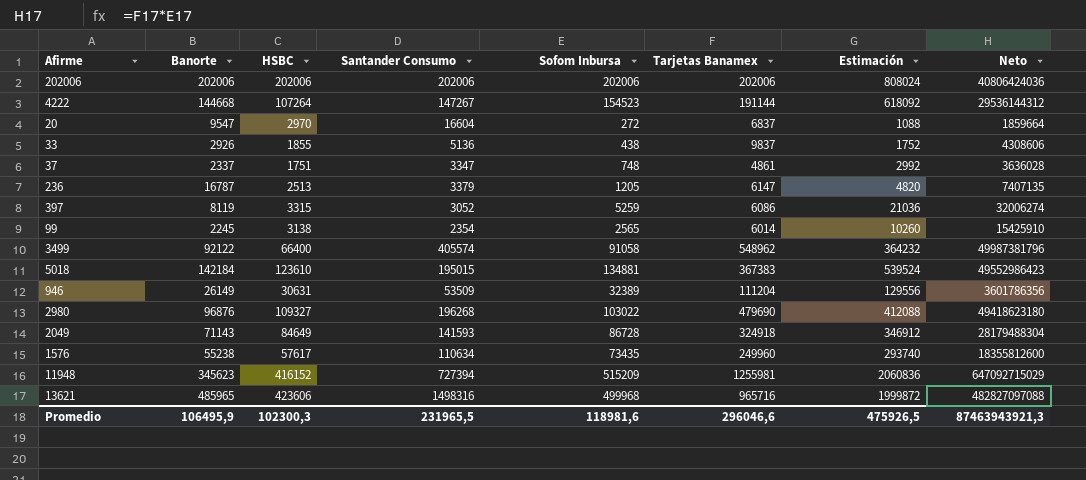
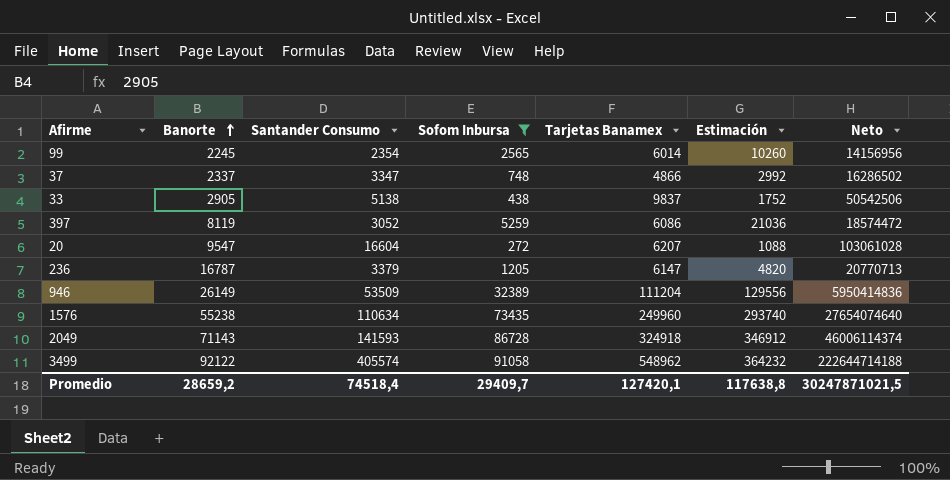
filter: none -> Sofom Inbursa <= 91058
row order: none -> Banorte ascending
column HSBC | position: 3 -> none
column Neto | formula: [Sofom Inbursa] * [Tarjetas Banamex] -> [Santander Consumo] * [Tarjetas Banamex]
37 | Tarjetas Banamex: 4861 -> 4866
33 | Banorte: 2926 -> 2905
33 | Santander Consumo: 5136 -> 5138
20 | Tarjetas Banamex: 6837 -> 6207
Promedio | Banorte: 106495,9 -> 28659,2
Promedio | Santander Consumo: 231965,5 -> 74518,4
Promedio | Sofom Inbursa: 118981,6 -> 29409,7
Promedio | Tarjetas Banamex: 296046,6 -> 127420,1
Promedio | Estimación: 475926,5 -> 117638,8
Promedio | Neto: 87463943921,3 -> 30247871021,5

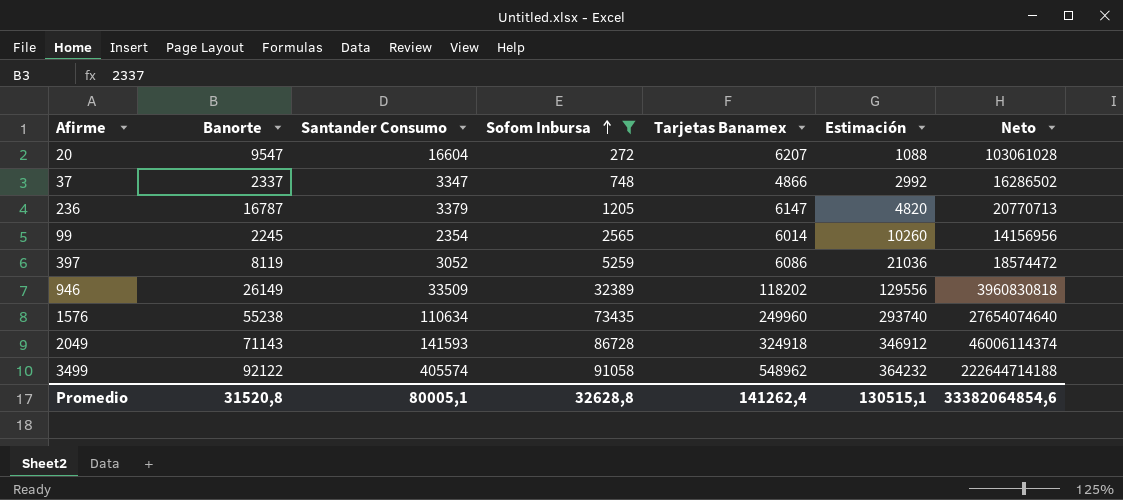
row order: Banorte ascending -> Sofom Inbursa ascending
row 33: 2905 | 5138 | 438 | 9837 | 1752 | 50542506 -> none
946 | Santander Consumo: 53509 -> 33509
946 | Tarjetas Banamex: 111204 -> 118202
946 | Neto: 5950414836 -> 3960830818
Promedio | Banorte: 28659,2 -> 31520,8
Promedio | Santander Consumo: 74518,4 -> 80005,1
Promedio | Sofom Inbursa: 29409,7 -> 32628,8
Promedio | Tarjetas Banamex: 127420,1 -> 141262,4
Promedio | Estimación: 117638,8 -> 130515,1
Promedio | Neto: 30247871021,5 -> 33382064854,6

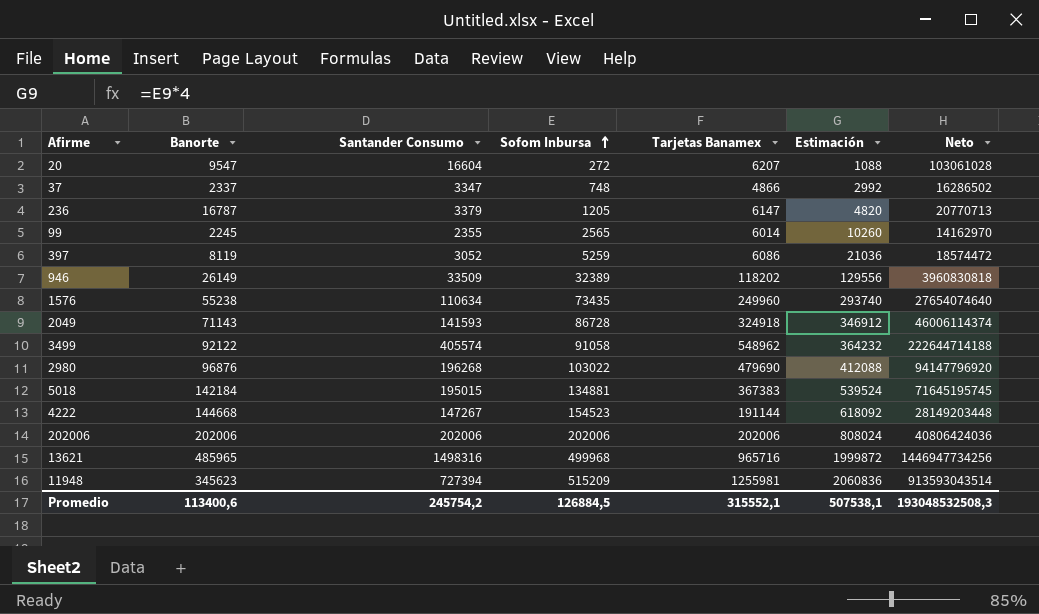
filter: Sofom Inbursa <= 91058 -> none
99 | Santander Consumo: 2354 -> 2355
99 | Neto: 14156956 -> 14162970
Promedio | Banorte: 31520,8 -> 113400,6
Promedio | Santander Consumo: 80005,1 -> 245754,2
Promedio | Sofom Inbursa: 32628,8 -> 126884,5
Promedio | Tarjetas Banamex: 141262,4 -> 315552,1
Promedio | Estimación: 130515,1 -> 507538,1
Promedio | Neto: 33382064854,6 -> 193048532508,3

